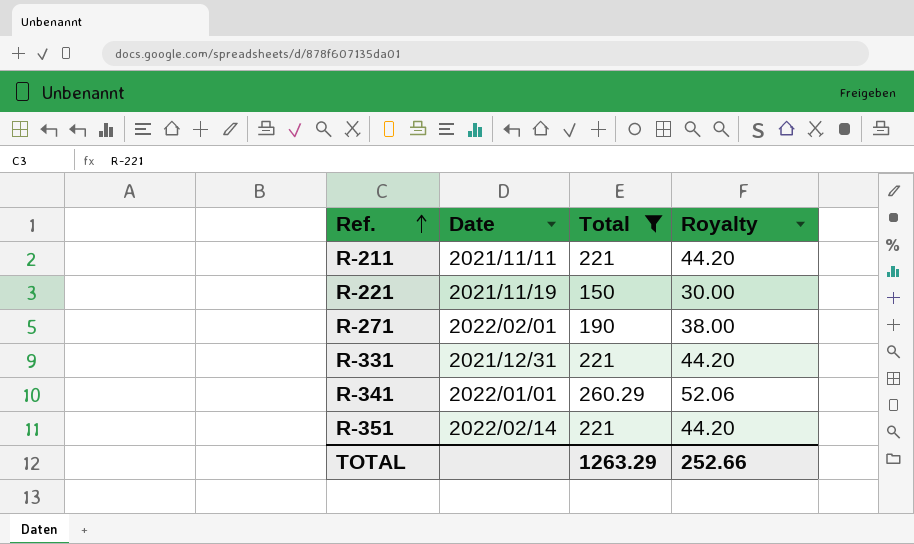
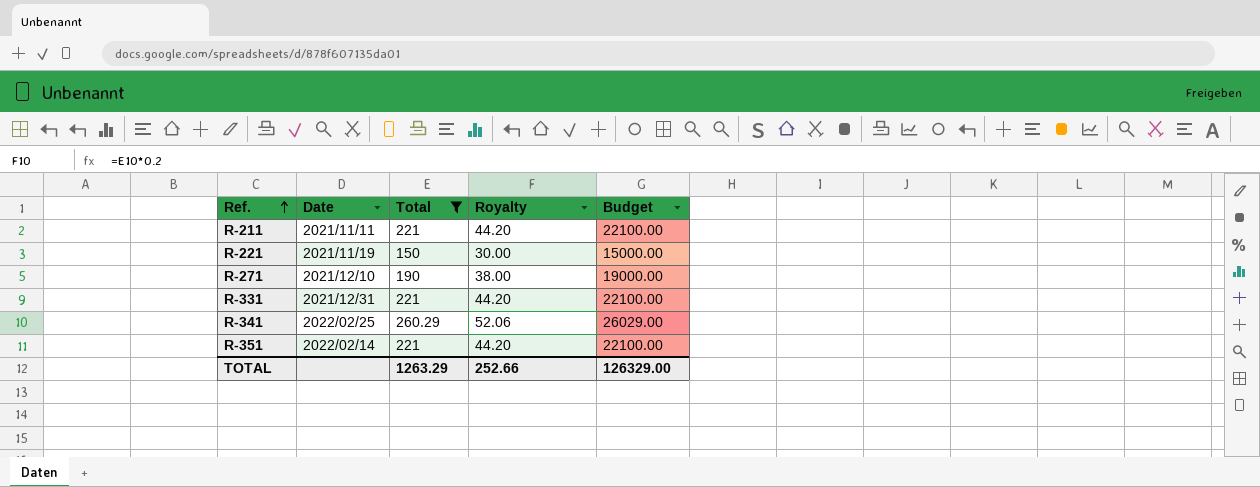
column Budget | formula: none -> [Total] * 100
R-271 | Date: 2022/02/01 -> 2021/12/10
R-341 | Date: 2022/01/01 -> 2022/02/25

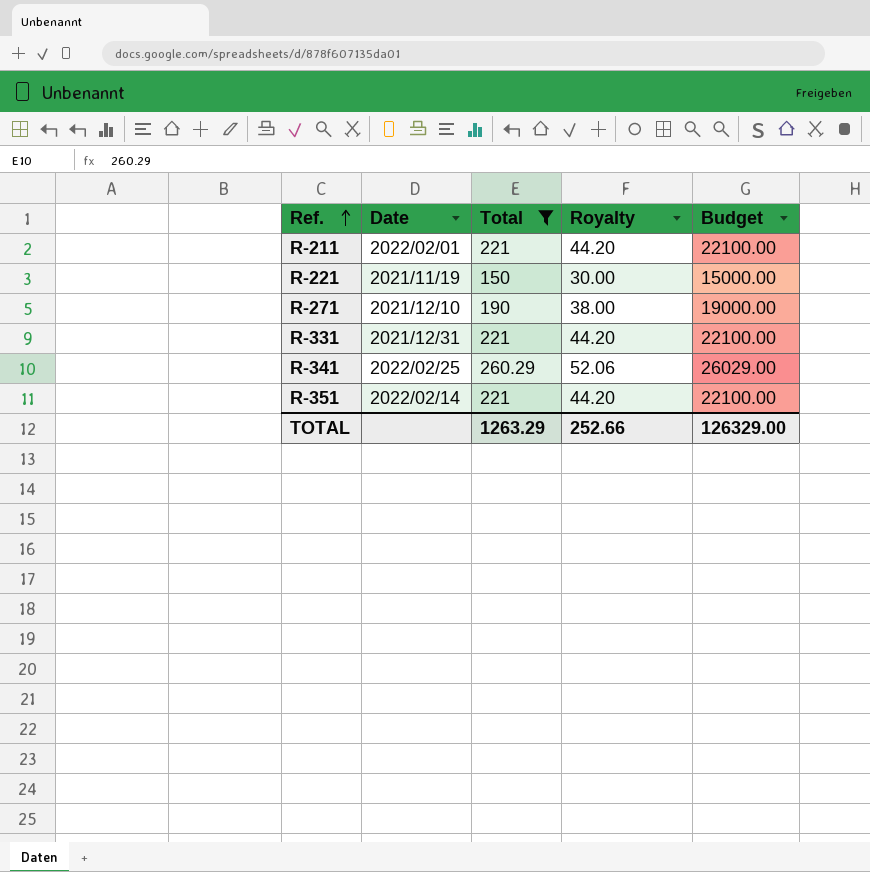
R-211 | Date: 2021/11/11 -> 2022/02/01

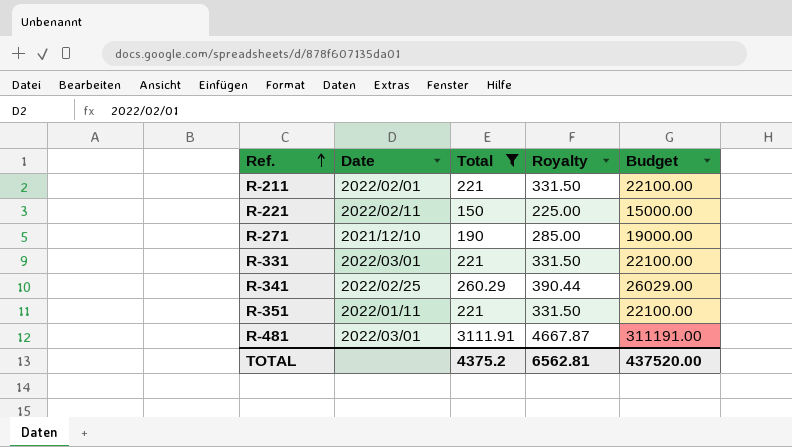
column Royalty | formula: [Total] * 0.2 -> [Total] * 1.5
R-221 | Date: 2021/11/19 -> 2022/02/11
R-331 | Date: 2021/12/31 -> 2022/03/01
R-351 | Date: 2022/02/14 -> 2022/01/11
row R-481: none -> 2022/03/01 | 3111.91 | 4667.87 | 311191.00
TOTAL | Total: 1263.29 -> 4375.2
TOTAL | Royalty: 252.66 -> 6562.81
TOTAL | Budget: 126329.00 -> 437520.00

